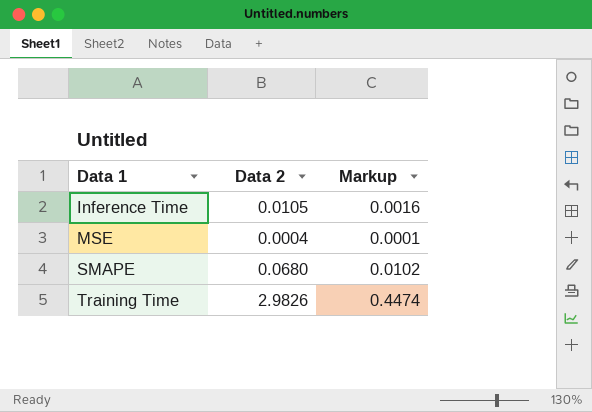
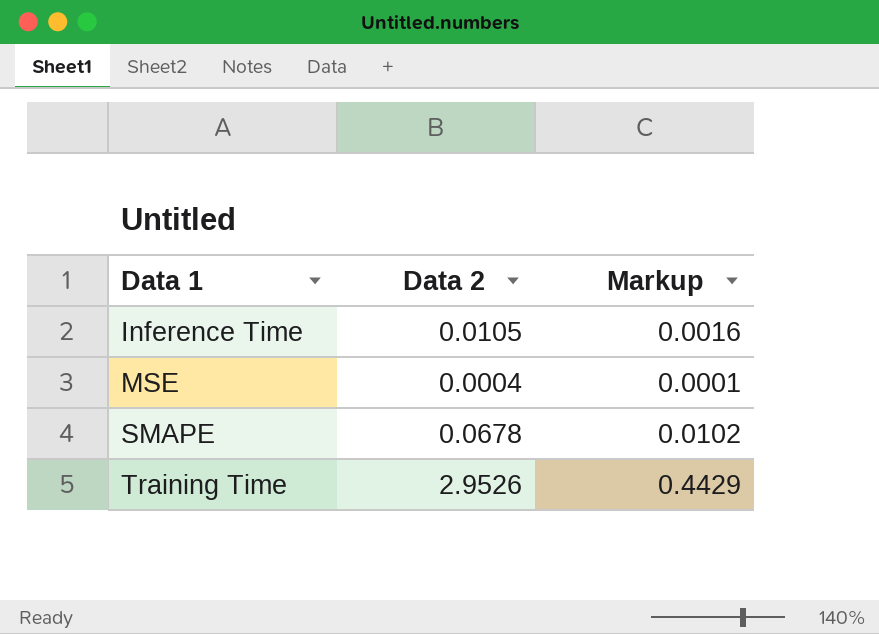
SMAPE | Data 2: 0.0680 -> 0.0678
Training Time | Data 2: 2.9826 -> 2.9526
Training Time | Markup: 0.4474 -> 0.4429

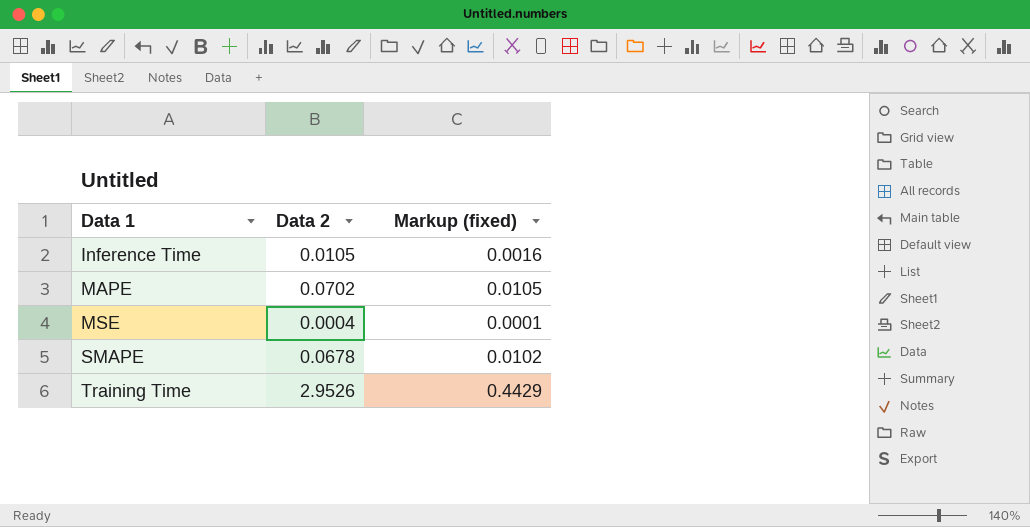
column name: Markup -> Markup (fixed)
row MAPE: none -> 0.0702 | 0.0105

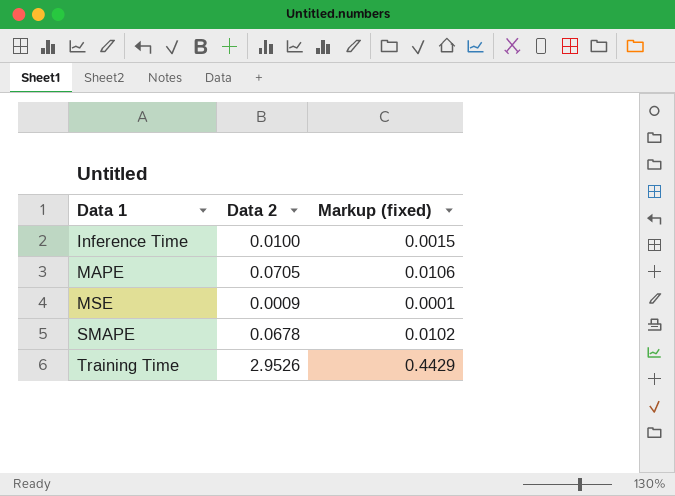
Inference Time | Data 2: 0.0105 -> 0.0100
Inference Time | Markup (fixed): 0.0016 -> 0.0015
MAPE | Data 2: 0.0702 -> 0.0705
MAPE | Markup (fixed): 0.0105 -> 0.0106
MSE | Data 2: 0.0004 -> 0.0009

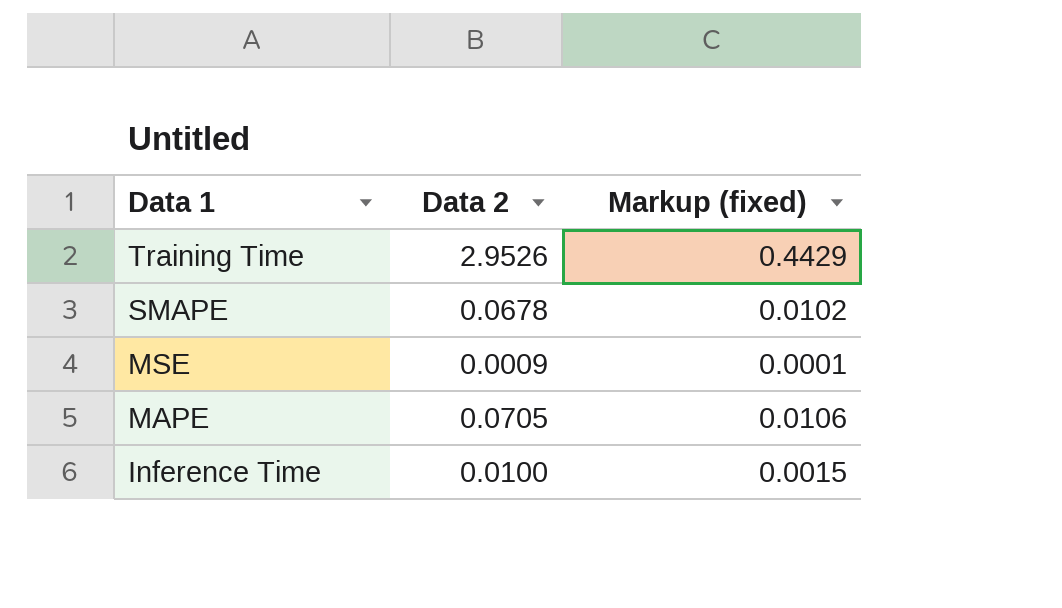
row order: Data 1 ascending -> Data 1 descending

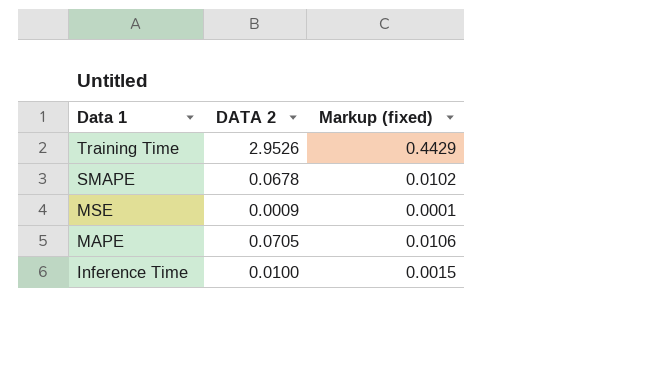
column name: Data 2 -> DATA 2

